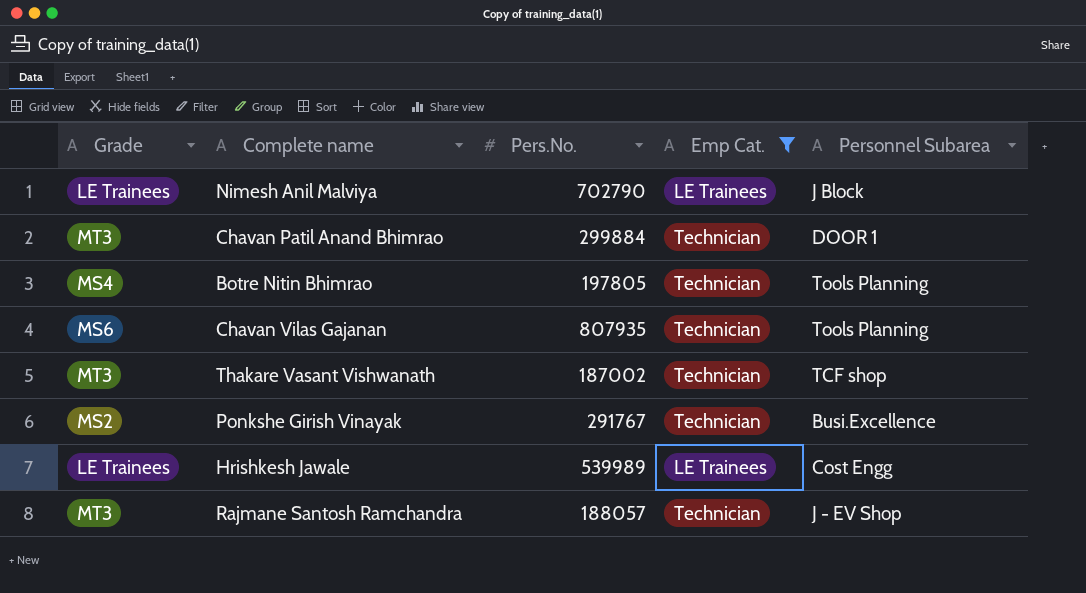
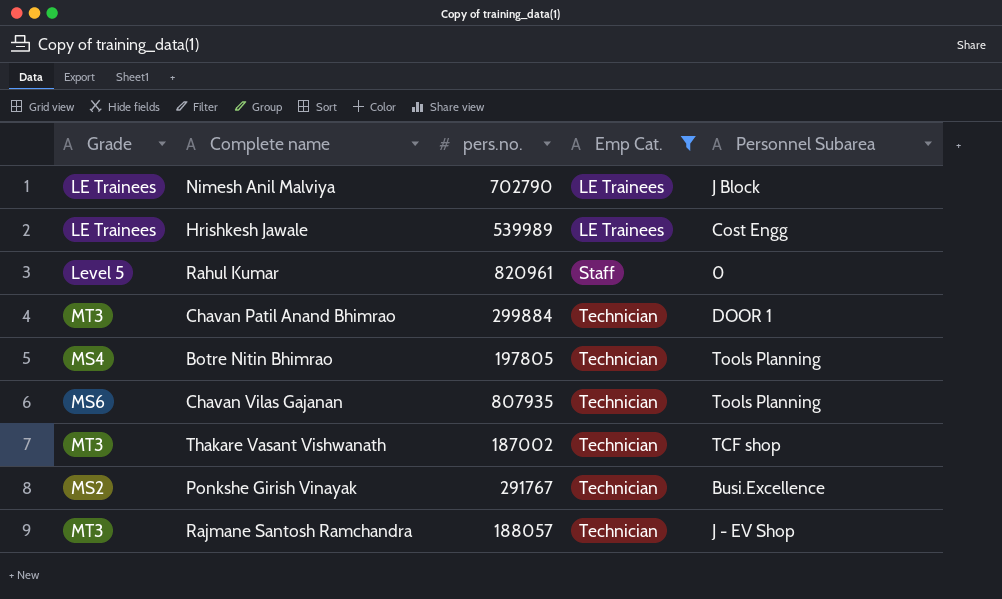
row order: none -> Emp Cat. ascending
column name: Pers.No. -> pers.no.
row Rahul Kumar: none -> Level 5 | 820961 | Staff | 0

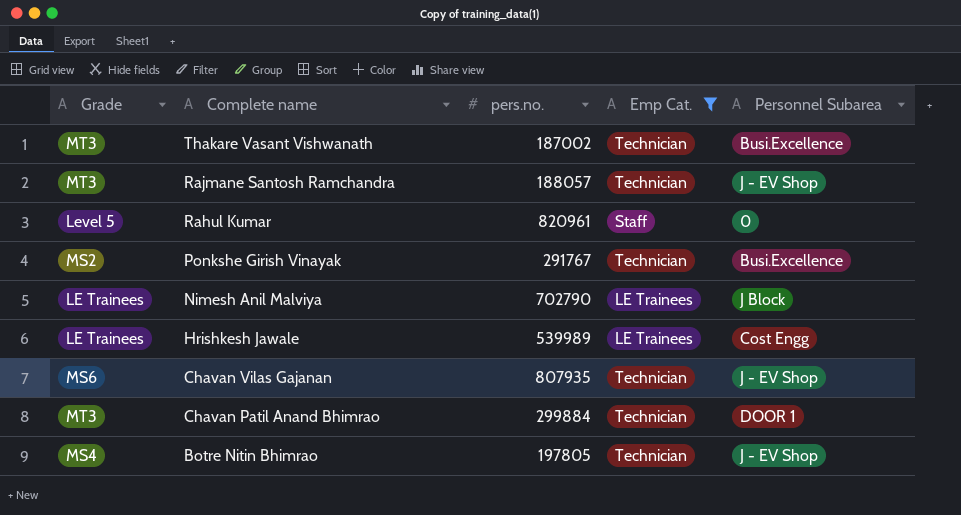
row order: Emp Cat. ascending -> Complete name descending
Thakare Vasant Vishwanath | Personnel Subarea: TCF shop -> Busi.Excellence
Chavan Vilas Gajanan | Personnel Subarea: Tools Planning -> J - EV Shop
Botre Nitin Bhimrao | Personnel Subarea: Tools Planning -> J - EV Shop

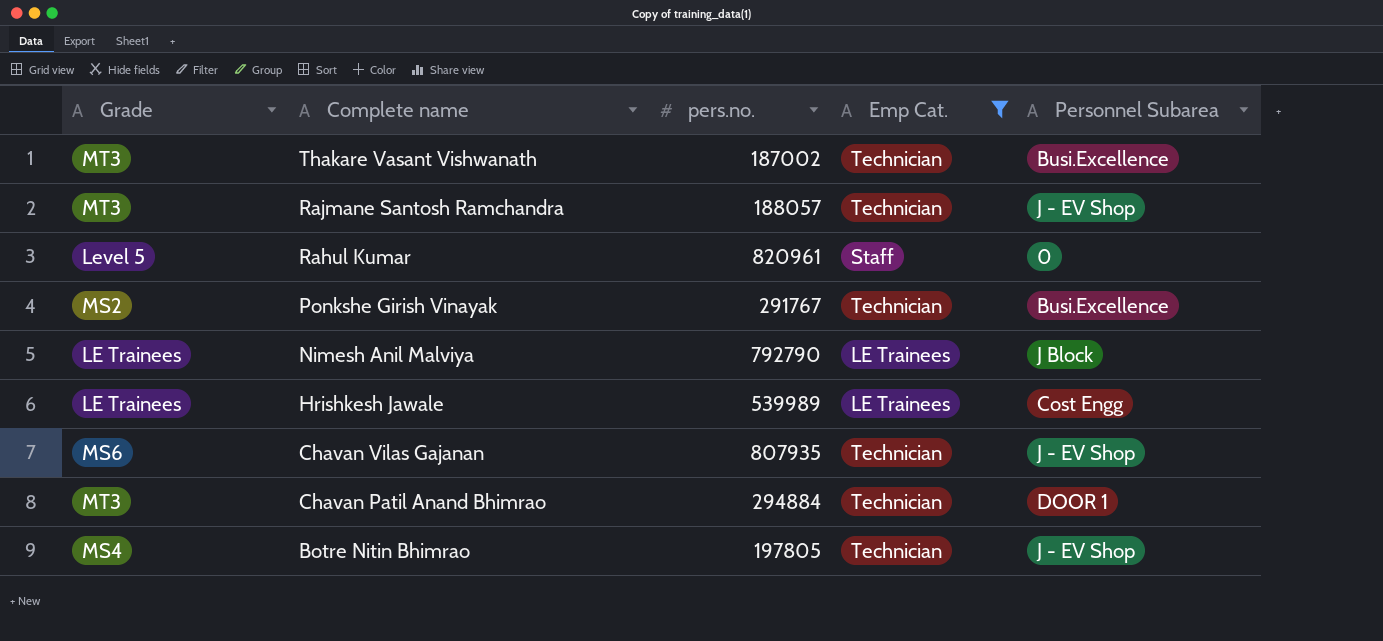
Nimesh Anil Malviya | pers.no.: 702790 -> 792790
Chavan Patil Anand Bhimrao | pers.no.: 299884 -> 294884

